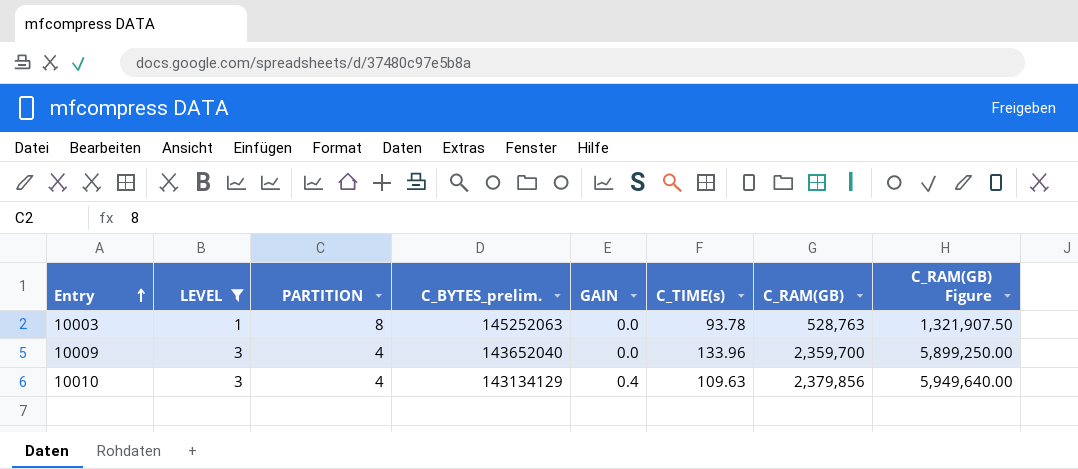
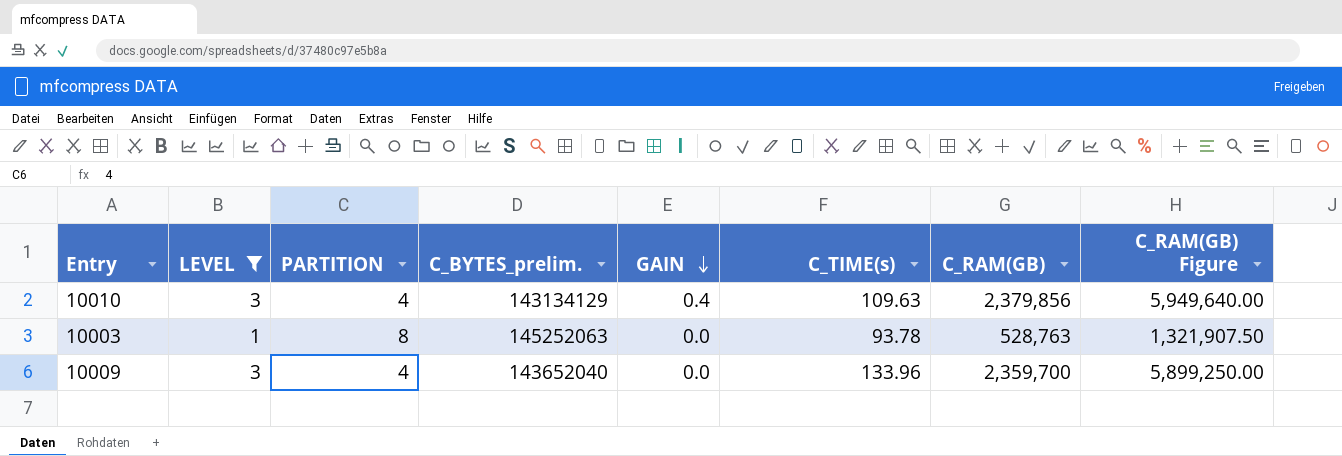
row order: Entry ascending -> GAIN descending

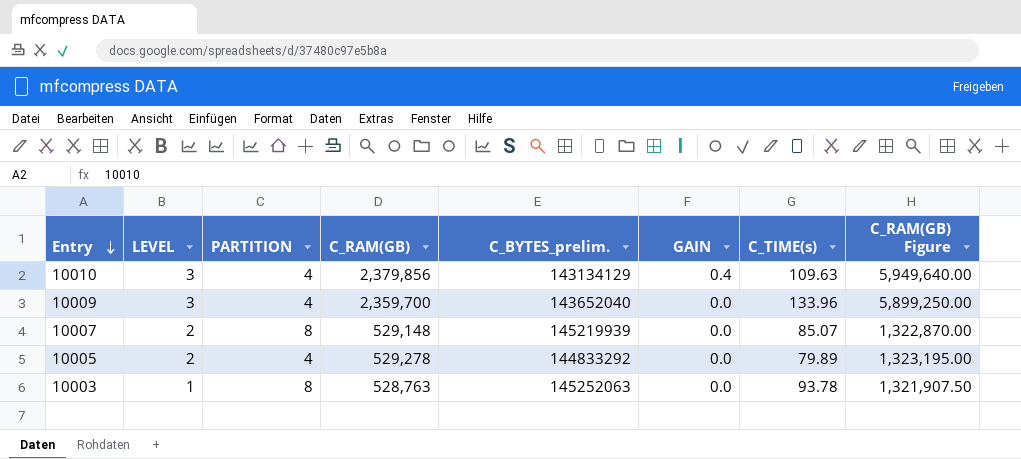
filter: LEVEL != 2 -> none
row order: GAIN descending -> Entry descending
column C_RAM(GB) | position: 7 -> 4

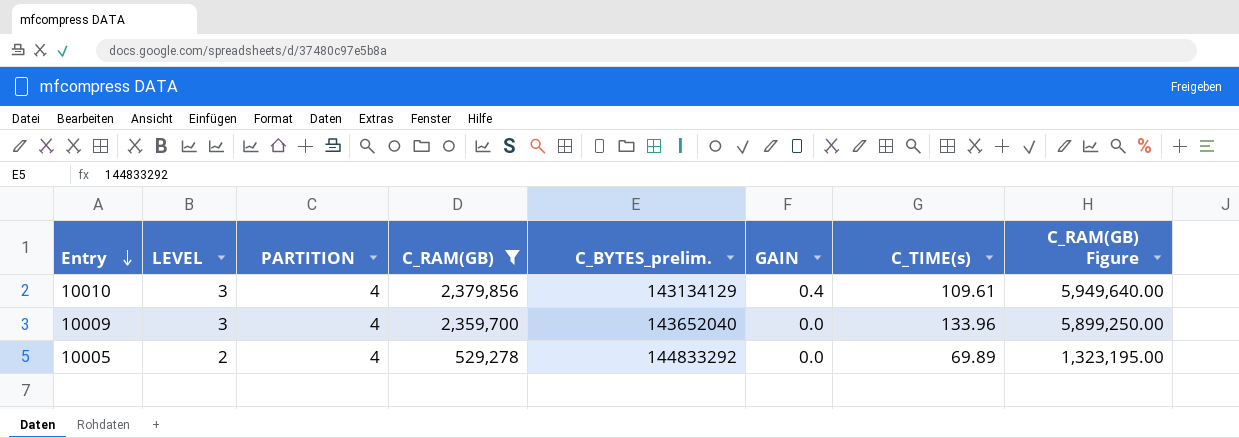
filter: none -> C_RAM(GB) >= 529,278
10010 | C_TIME(s): 109.63 -> 109.61
10005 | C_TIME(s): 79.89 -> 69.89

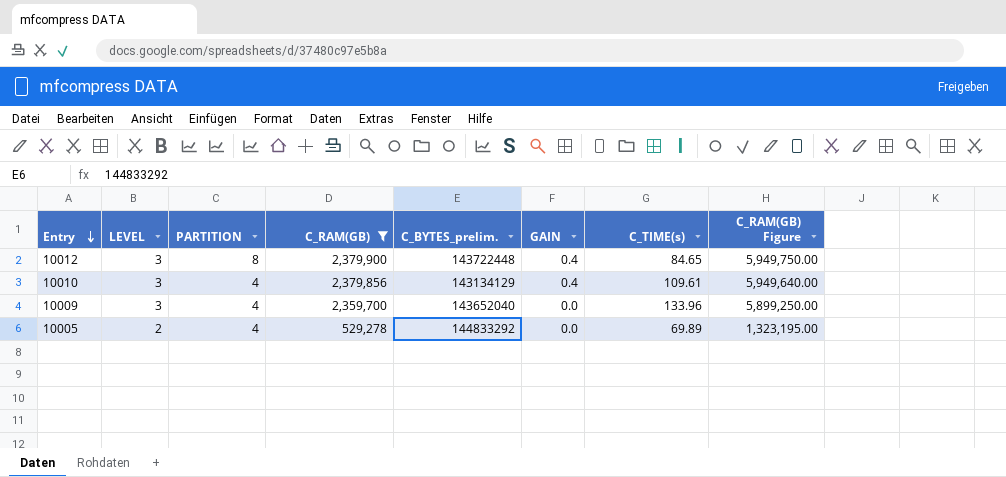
row 10012: none -> 3 | 8 | 2,379,900 | 143722448 | 0.4 | 84.65 | 5,949,750.00

